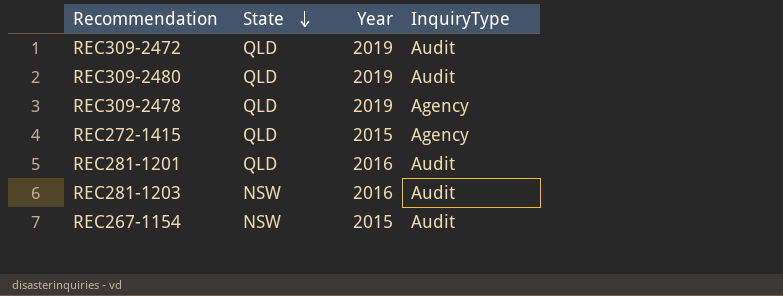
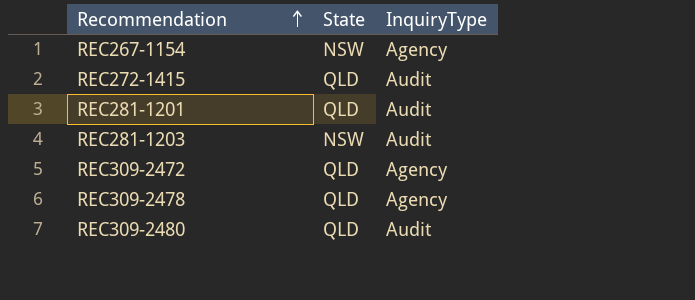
row order: State descending -> Recommendation ascending
column Year | position: 3 -> none
REC267-1154 | InquiryType: Audit -> Agency
REC272-1415 | InquiryType: Agency -> Audit
REC309-2472 | InquiryType: Audit -> Agency

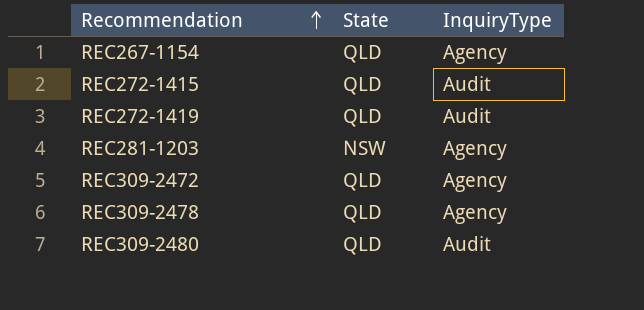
row REC281-1201: QLD | Audit -> none
REC267-1154 | State: NSW -> QLD
row REC272-1419: none -> QLD | Audit
REC281-1203 | InquiryType: Audit -> Agency

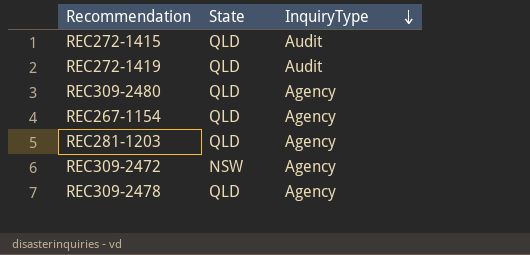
row order: Recommendation ascending -> InquiryType descending
REC309-2480 | InquiryType: Audit -> Agency
REC281-1203 | State: NSW -> QLD
REC309-2472 | State: QLD -> NSW

